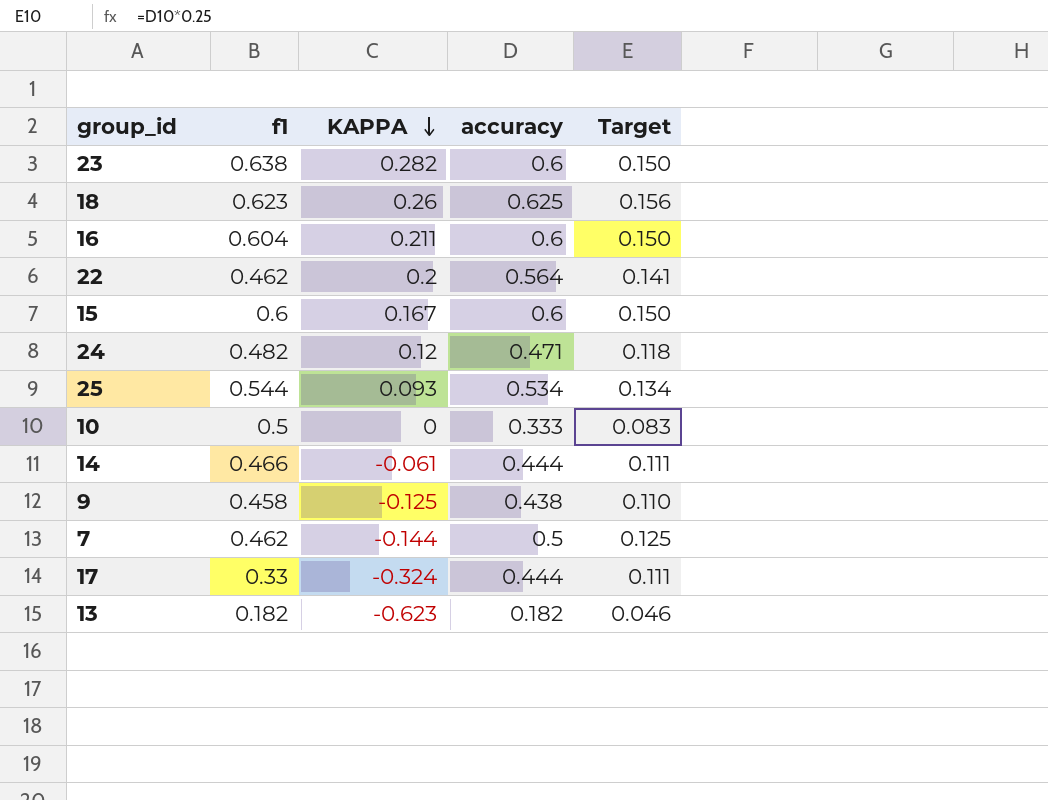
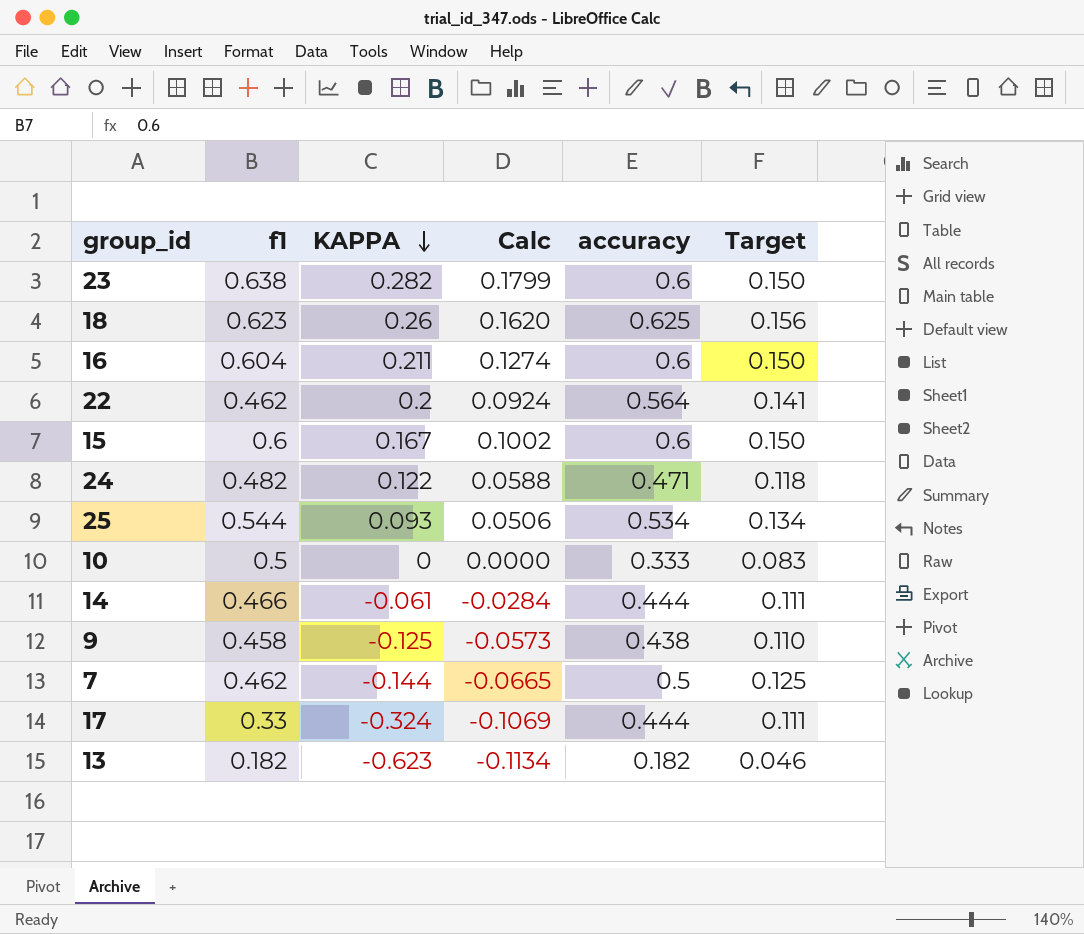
column Calc | formula: none -> [f1] * [KAPPA]
24 | KAPPA: 0.12 -> 0.122

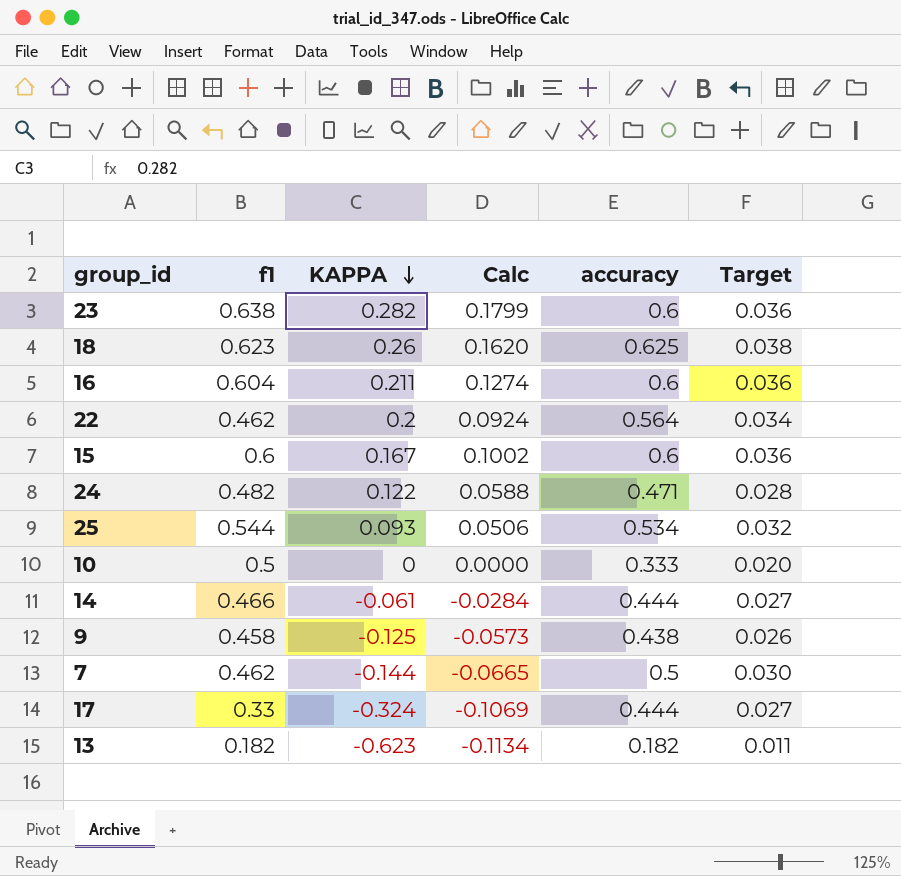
column Target | formula: [accuracy] * 0.25 -> [accuracy] * 0.06

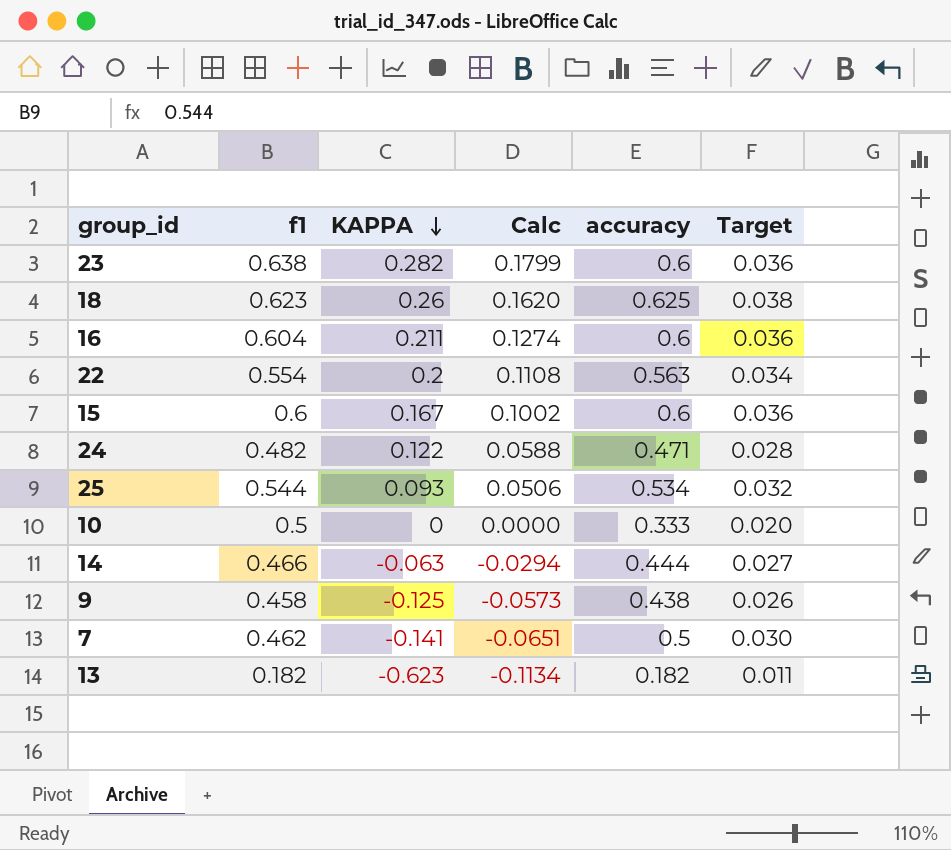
row 17: 0.33 | -0.324 | -0.1069 | 0.444 | 0.027 -> none
22 | f1: 0.462 -> 0.554
22 | Calc: 0.0924 -> 0.1108
22 | accuracy: 0.564 -> 0.563
14 | KAPPA: -0.061 -> -0.063
14 | Calc: -0.0284 -> -0.0294
7 | KAPPA: -0.144 -> -0.141
7 | Calc: -0.0665 -> -0.0651

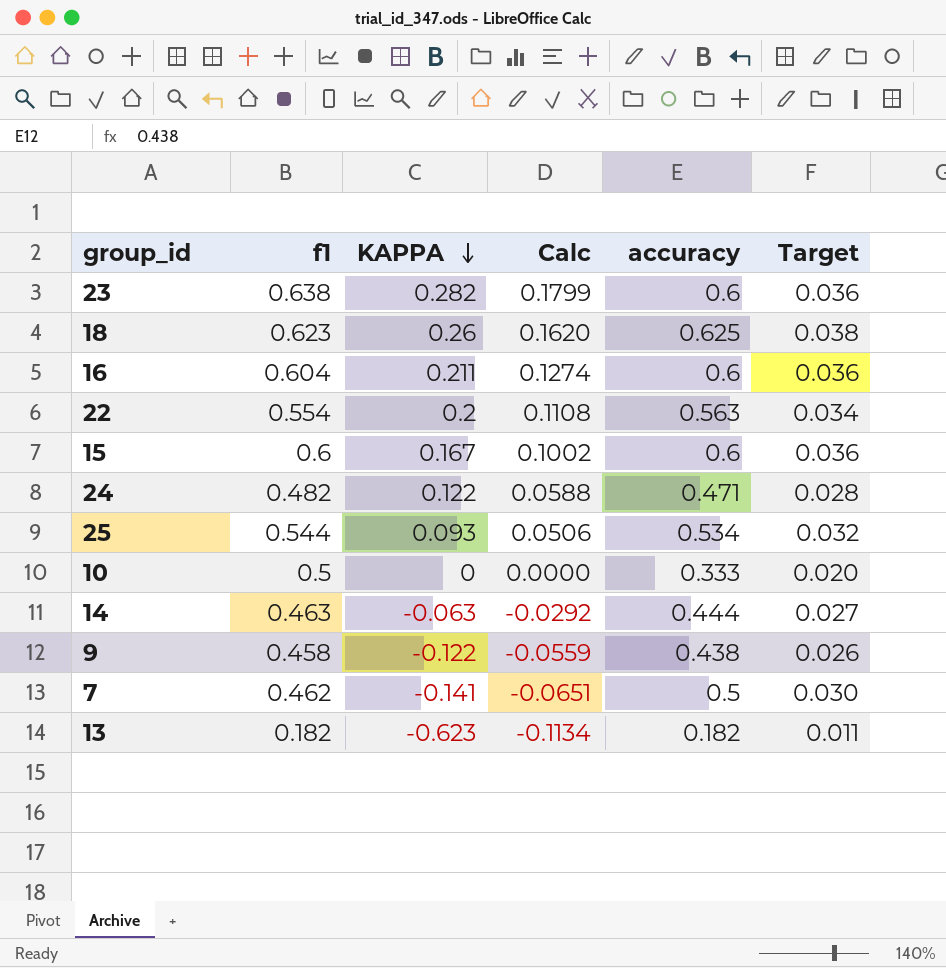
14 | f1: 0.466 -> 0.463
14 | Calc: -0.0294 -> -0.0292
9 | KAPPA: -0.125 -> -0.122
9 | Calc: -0.0573 -> -0.0559

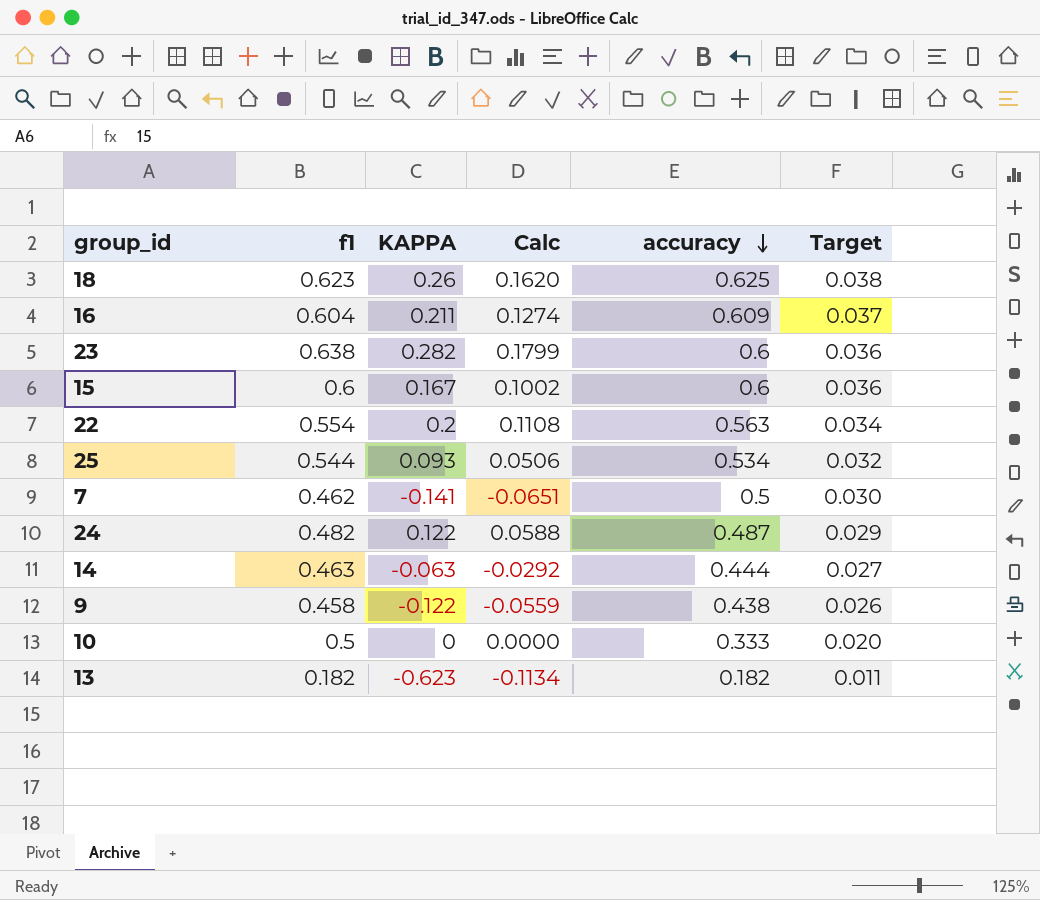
row order: KAPPA descending -> accuracy descending
16 | accuracy: 0.6 -> 0.609
16 | Target: 0.036 -> 0.037
24 | accuracy: 0.471 -> 0.487
24 | Target: 0.028 -> 0.029

